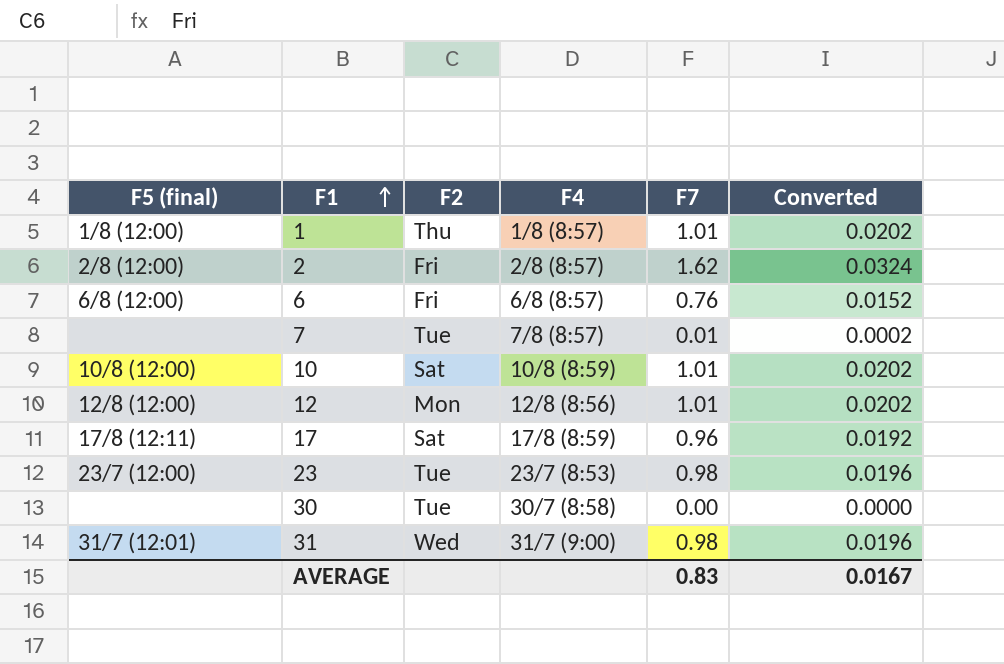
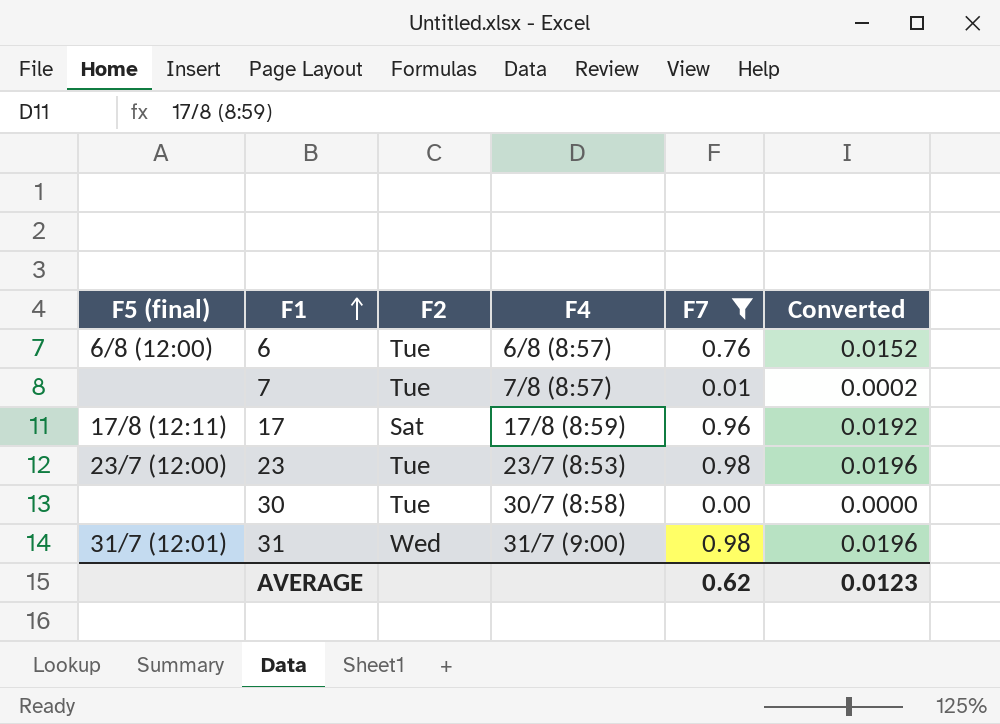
filter: none -> F7 <= 0.98
6 | F2: Fri -> Tue
AVERAGE | F7: 0.83 -> 0.62
AVERAGE | Converted: 0.0167 -> 0.0123

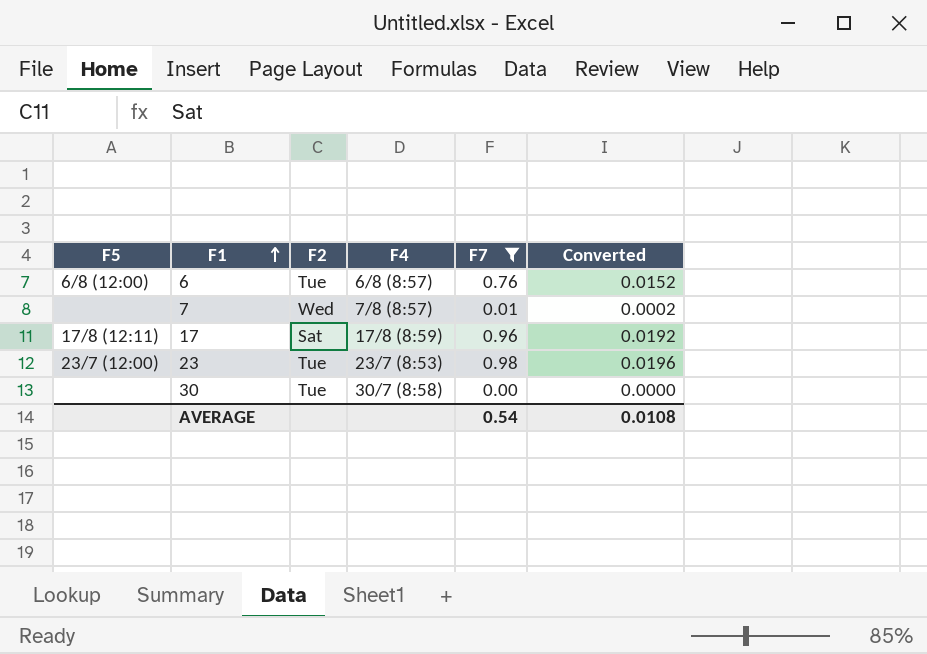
column name: F5 (final) -> F5
row 31: 31/7 (12:01) | Wed | 31/7 (9:00) | 0.98 | 0.0196 -> none
7 | F2: Tue -> Wed
AVERAGE | F7: 0.62 -> 0.54
AVERAGE | Converted: 0.0123 -> 0.0108

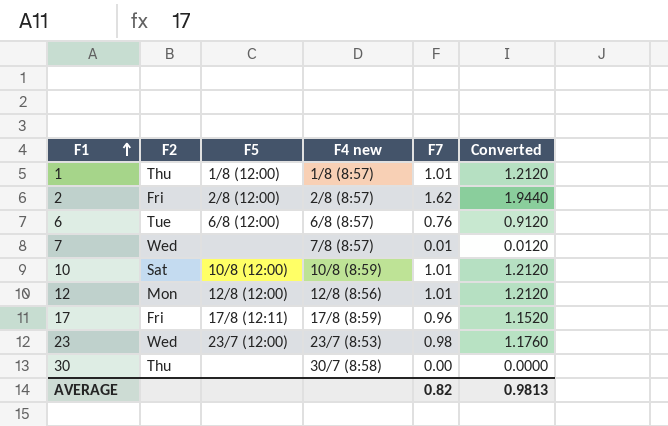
filter: F7 <= 0.98 -> none
column F5 | position: 1 -> 3
column name: F4 -> F4 new
column Converted | formula: [F7] * 0.02 -> [F7] * 1.2
17 | F2: Sat -> Fri
23 | F2: Tue -> Wed
30 | F2: Tue -> Thu
AVERAGE | F7: 0.54 -> 0.82
AVERAGE | Converted: 0.0108 -> 0.9813

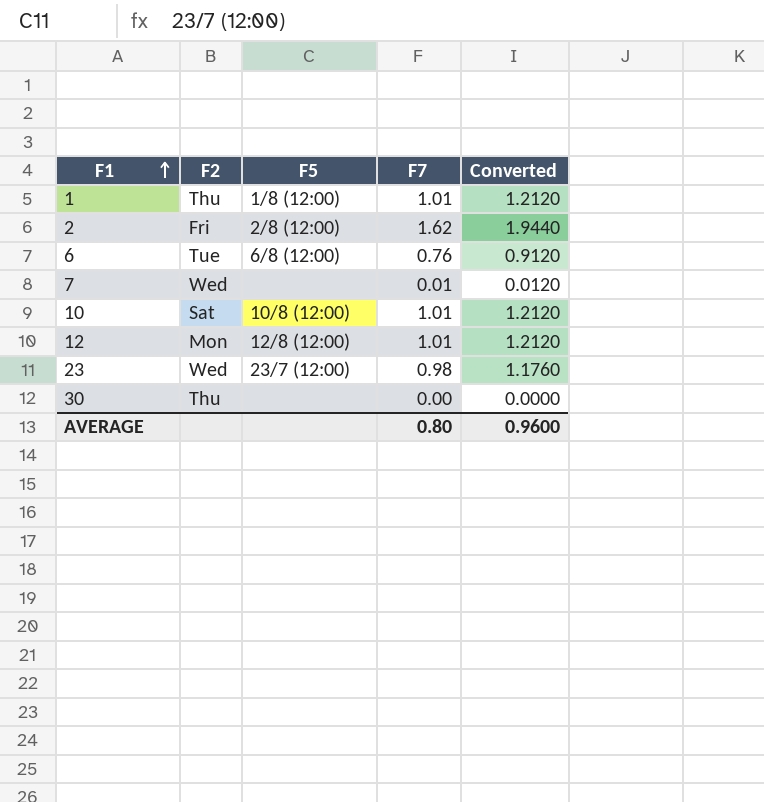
column F4 new | position: 4 -> none
row 17: Fri | 17/8 (12:11) | 17/8 (8:59) | 0.96 | 1.1520 -> none
AVERAGE | F7: 0.82 -> 0.80
AVERAGE | Converted: 0.9813 -> 0.9600

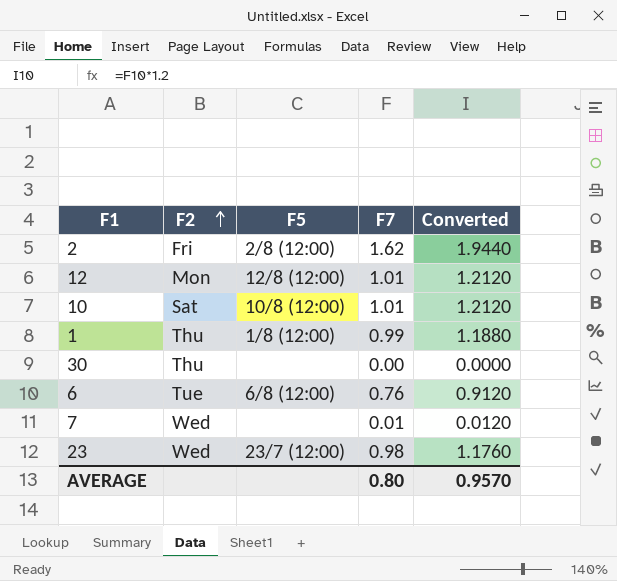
row order: F1 ascending -> F2 ascending
1 | F7: 1.01 -> 0.99
1 | Converted: 1.2120 -> 1.1880
AVERAGE | Converted: 0.9600 -> 0.9570

